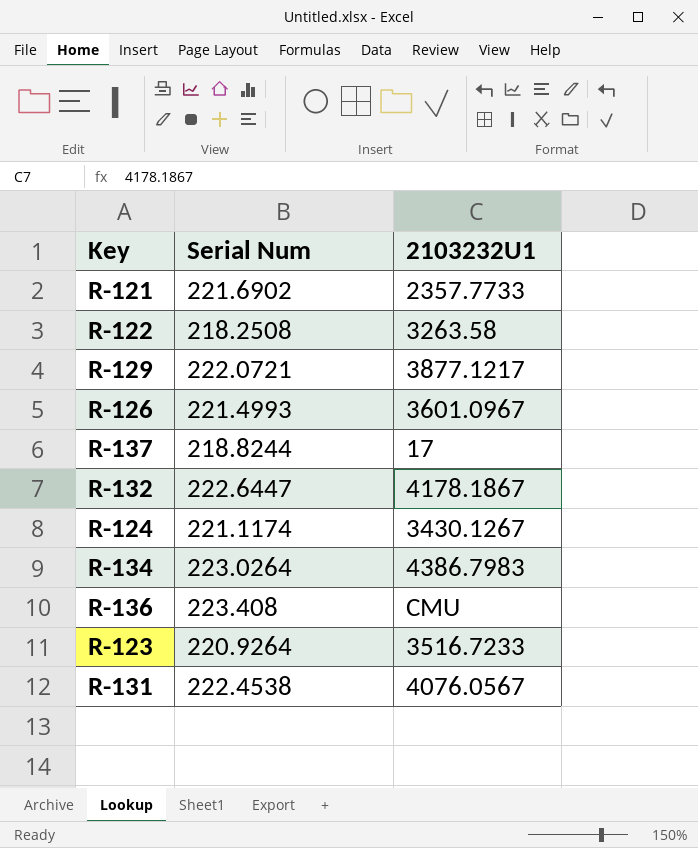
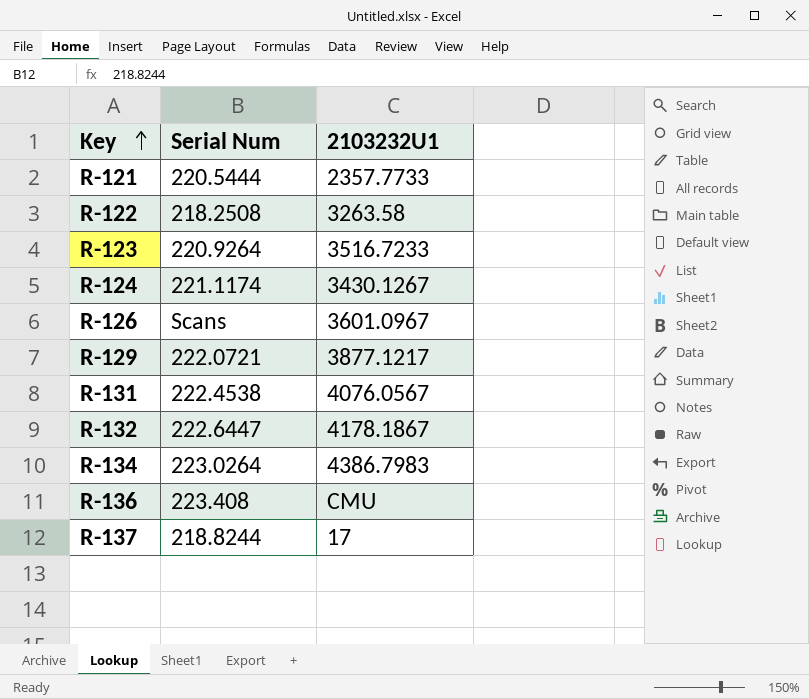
row order: none -> Key ascending
R-121 | Serial Num: 221.6902 -> 220.5444
R-126 | Serial Num: 221.4993 -> Scans

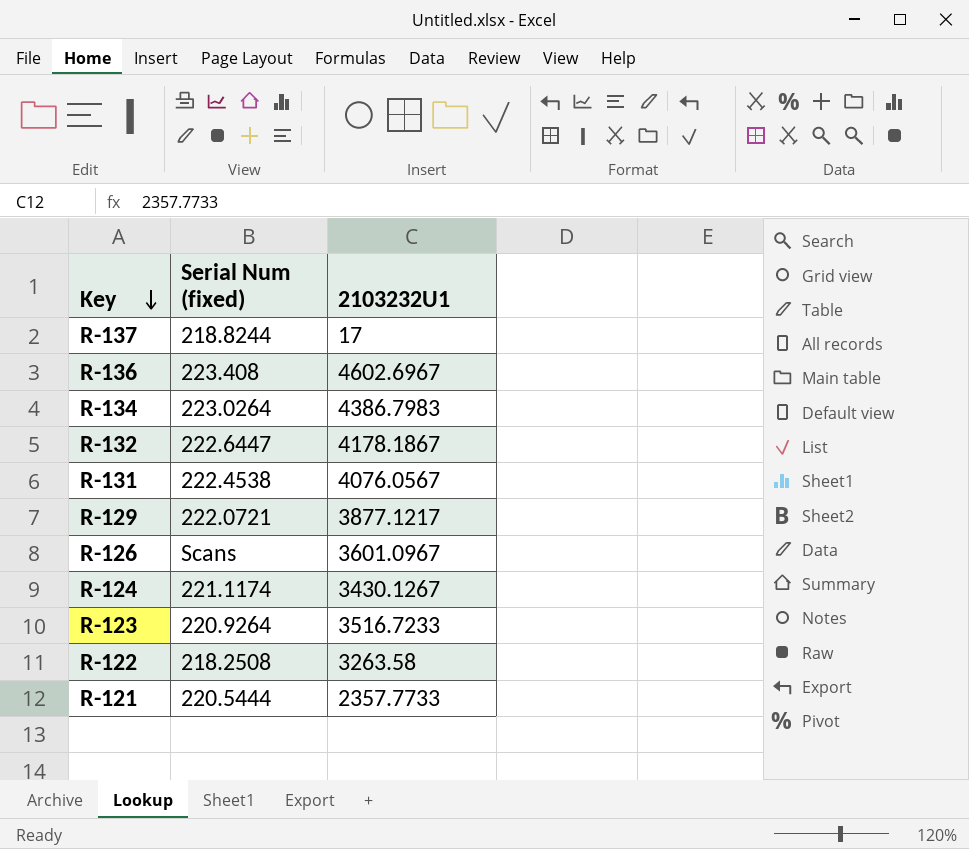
row order: Key ascending -> Key descending
column name: Serial Num -> Serial Num (fixed)
R-136 | 2103232U1: CMU -> 4602.6967

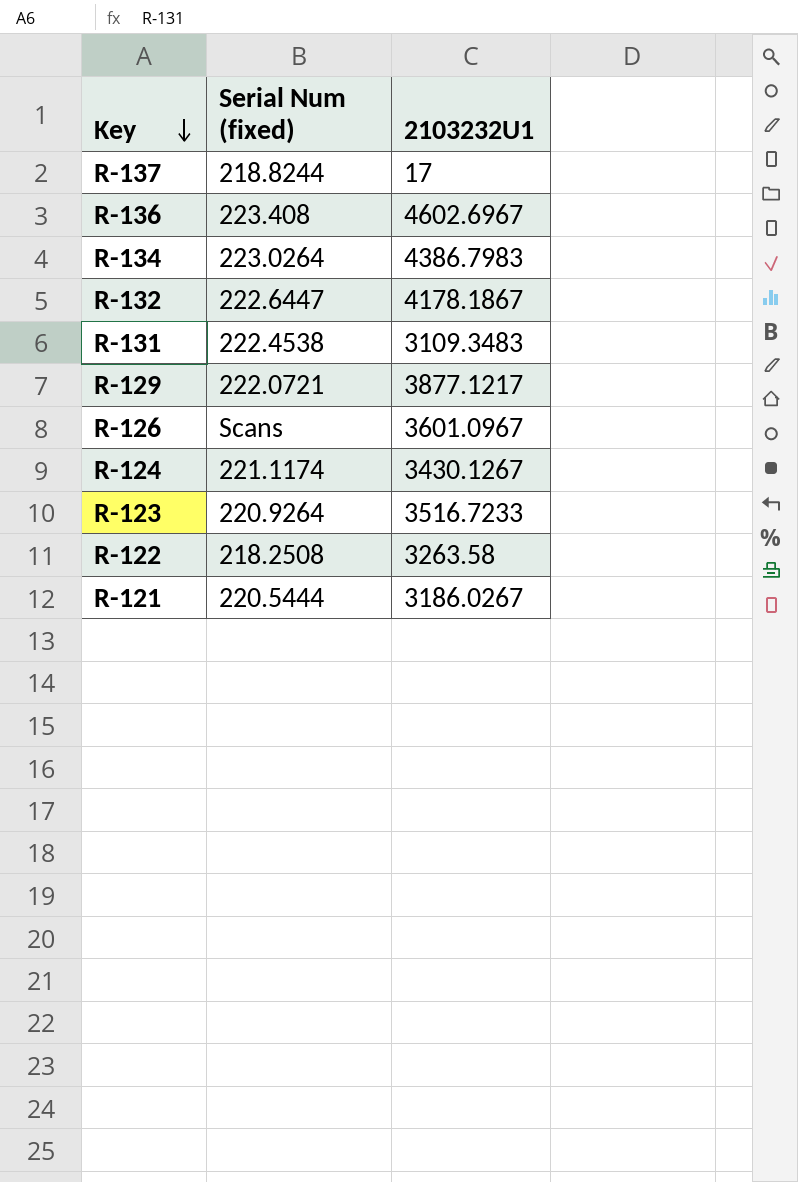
R-131 | 2103232U1: 4076.0567 -> 3109.3483
R-121 | 2103232U1: 2357.7733 -> 3186.0267

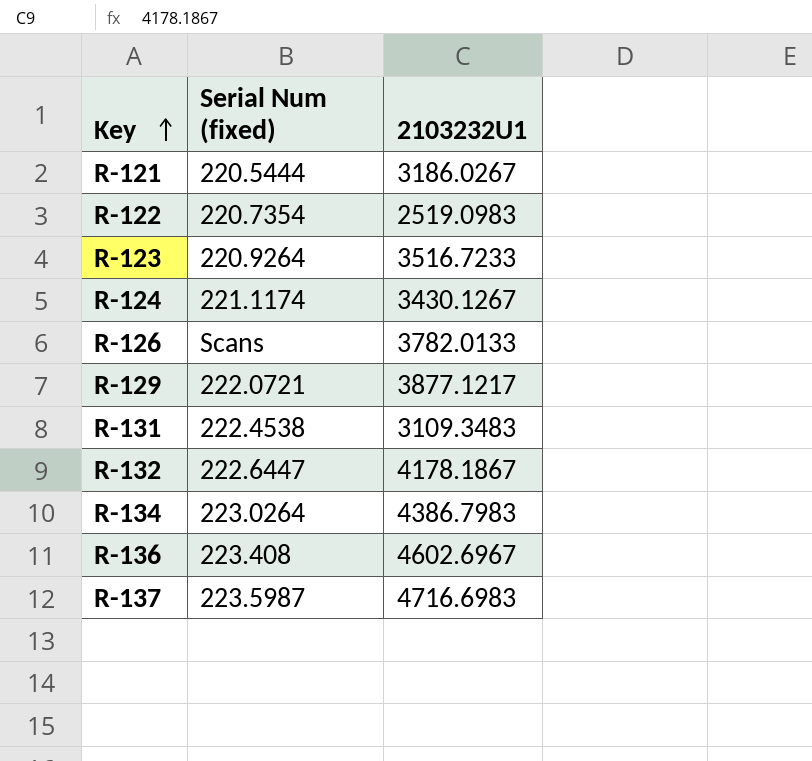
row order: Key descending -> Key ascending
R-122 | Serial Num (fixed): 218.2508 -> 220.7354
R-122 | 2103232U1: 3263.58 -> 2519.0983
R-126 | 2103232U1: 3601.0967 -> 3782.0133
R-137 | Serial Num (fixed): 218.8244 -> 223.5987
R-137 | 2103232U1: 17 -> 4716.6983

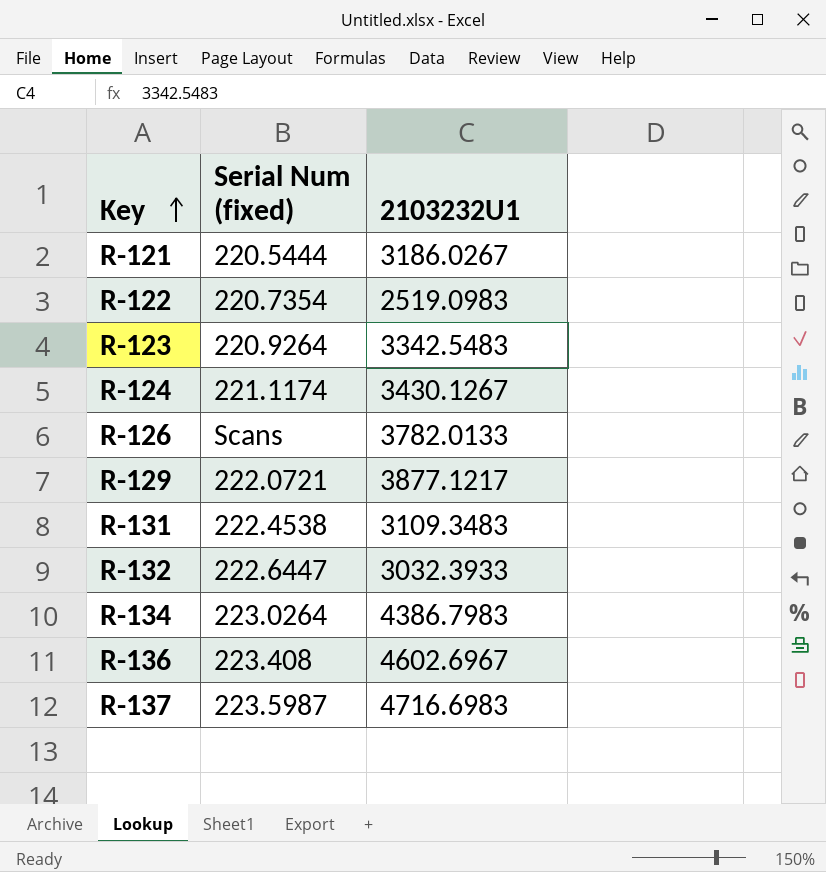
R-123 | 2103232U1: 3516.7233 -> 3342.5483
R-132 | 2103232U1: 4178.1867 -> 3032.3933

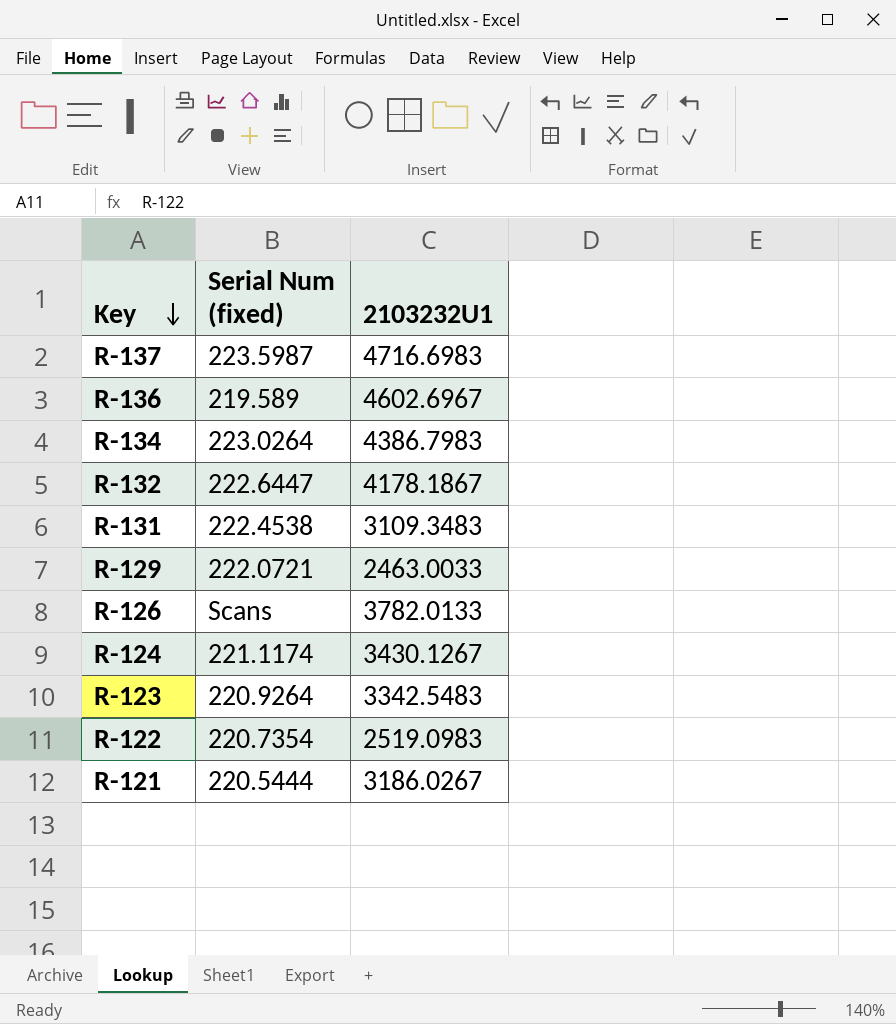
row order: Key ascending -> Key descending
R-136 | Serial Num (fixed): 223.408 -> 219.589
R-132 | 2103232U1: 3032.3933 -> 4178.1867
R-129 | 2103232U1: 3877.1217 -> 2463.0033

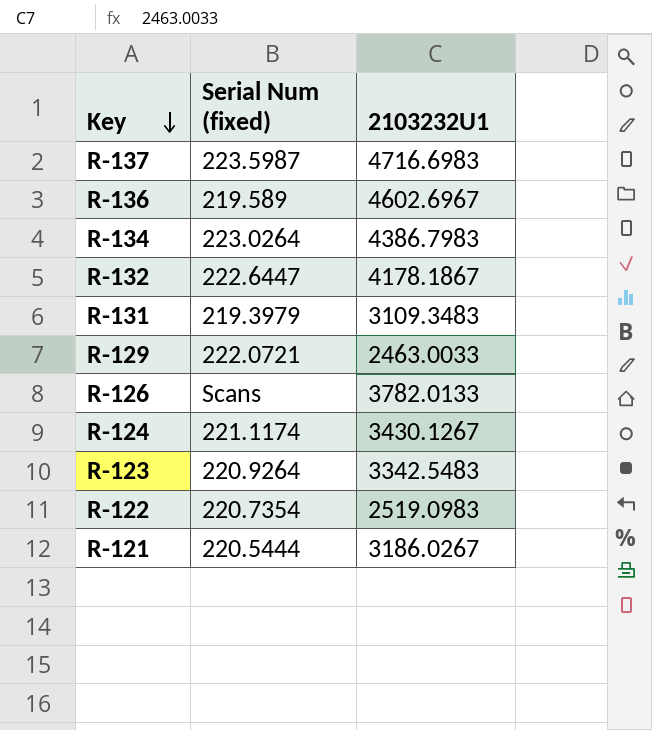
R-131 | Serial Num (fixed): 222.4538 -> 219.3979

